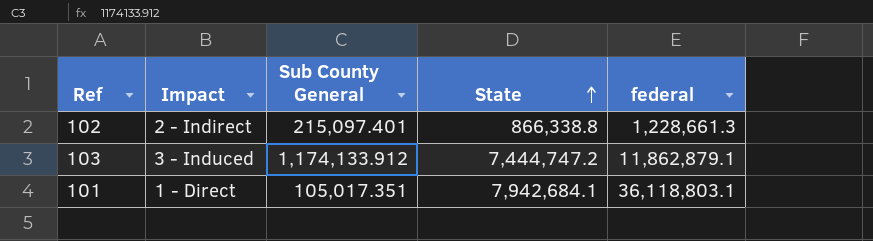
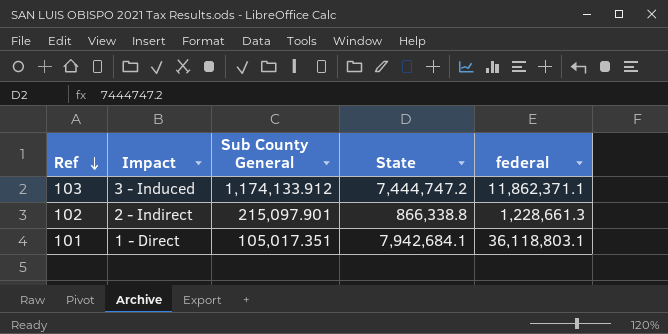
row order: State ascending -> Ref descending
103 | federal: 11,862,879.1 -> 11,862,371.1
102 | Sub County General: 215,097.401 -> 215,097.901

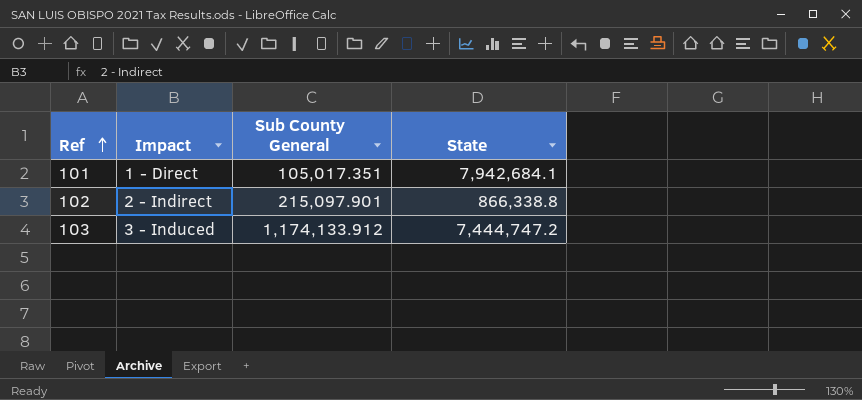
row order: Ref descending -> Ref ascending
column federal | position: 5 -> none

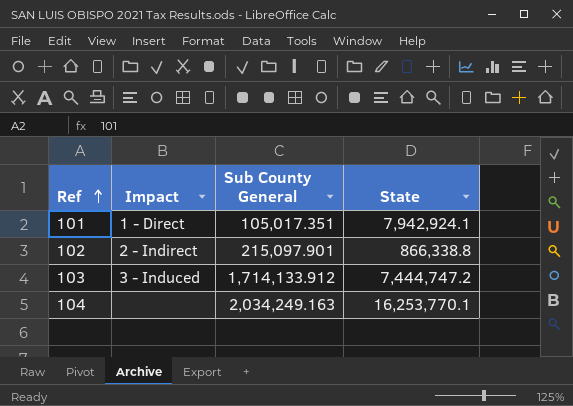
101 | State: 7,942,684.1 -> 7,942,924.1
103 | Sub County General: 1,174,133.912 -> 1,714,133.912
row 104: none -> none | 2,034,249.163 | 16,253,770.1

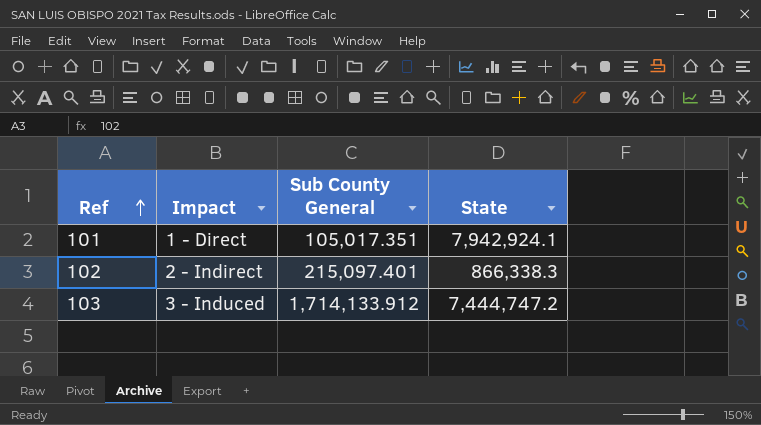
row 104: none | 2,034,249.163 | 16,253,770.1 -> none
102 | Sub County General: 215,097.901 -> 215,097.401
102 | State: 866,338.8 -> 866,338.3

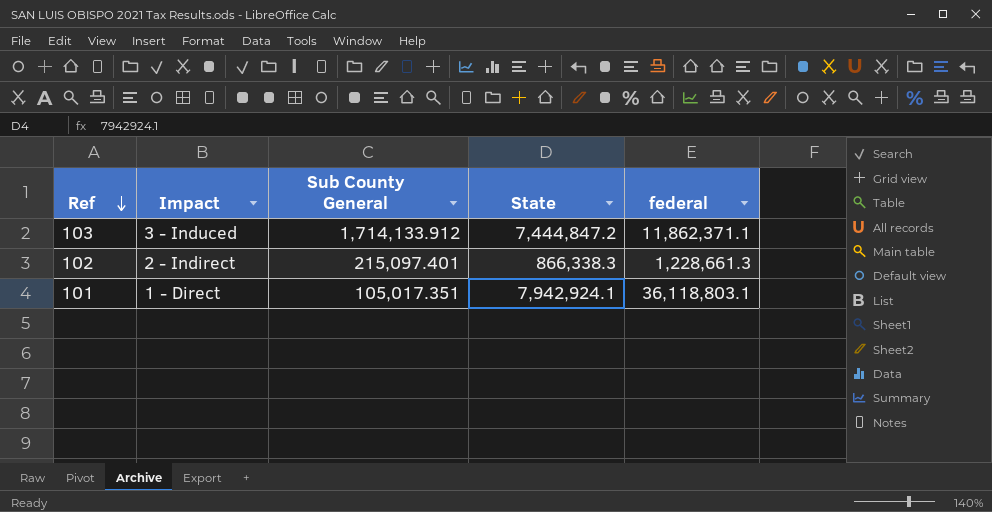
row order: Ref ascending -> Ref descending
column federal | position: none -> 5
103 | State: 7,444,747.2 -> 7,444,847.2

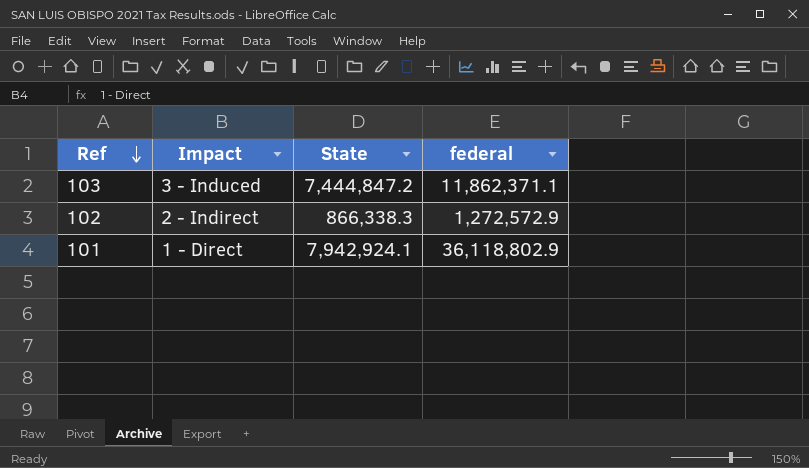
column Sub County General | position: 3 -> none
102 | federal: 1,228,661.3 -> 1,272,572.9
101 | federal: 36,118,803.1 -> 36,118,802.9

